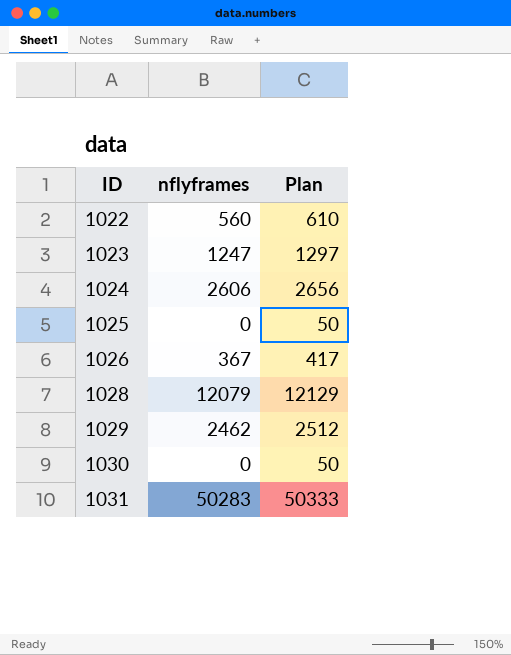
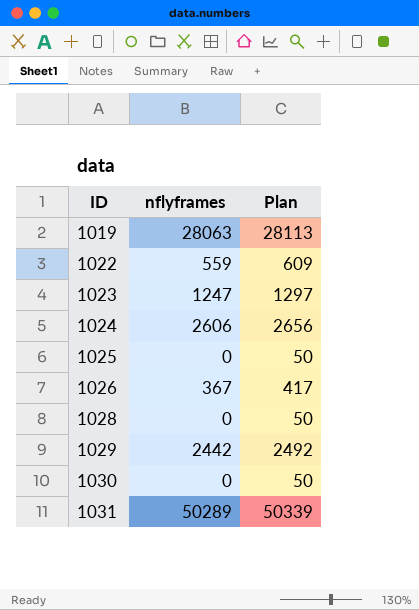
row 1019: none -> 28063 | 28113
1022 | nflyframes: 560 -> 559
1022 | Plan: 610 -> 609
1028 | nflyframes: 12079 -> 0
1028 | Plan: 12129 -> 50
1029 | nflyframes: 2462 -> 2442
1029 | Plan: 2512 -> 2492
1031 | nflyframes: 50283 -> 50289
1031 | Plan: 50333 -> 50339

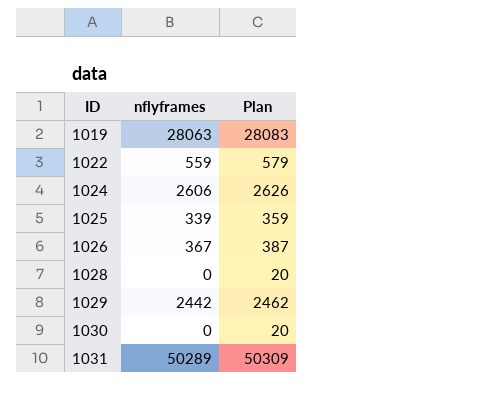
column Plan | formula: [nflyframes] + 50 -> [nflyframes] + 20
row 1023: 1247 | 1297 -> none
1025 | nflyframes: 0 -> 339

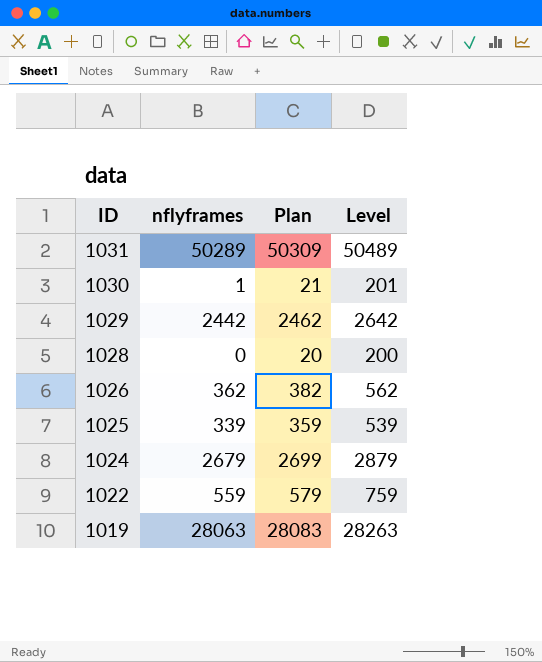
row order: ID ascending -> ID descending
column Level | formula: none -> [nflyframes] + 200
1030 | nflyframes: 0 -> 1
1030 | Plan: 20 -> 21
1026 | nflyframes: 367 -> 362
1026 | Plan: 387 -> 382
1024 | nflyframes: 2606 -> 2679
1024 | Plan: 2626 -> 2699

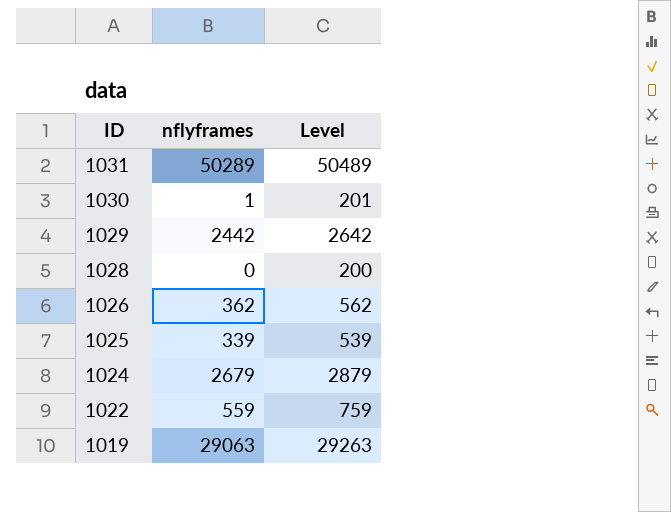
column Plan | formula: [nflyframes] + 20 -> none
1019 | nflyframes: 28063 -> 29063
1019 | Level: 28263 -> 29263

